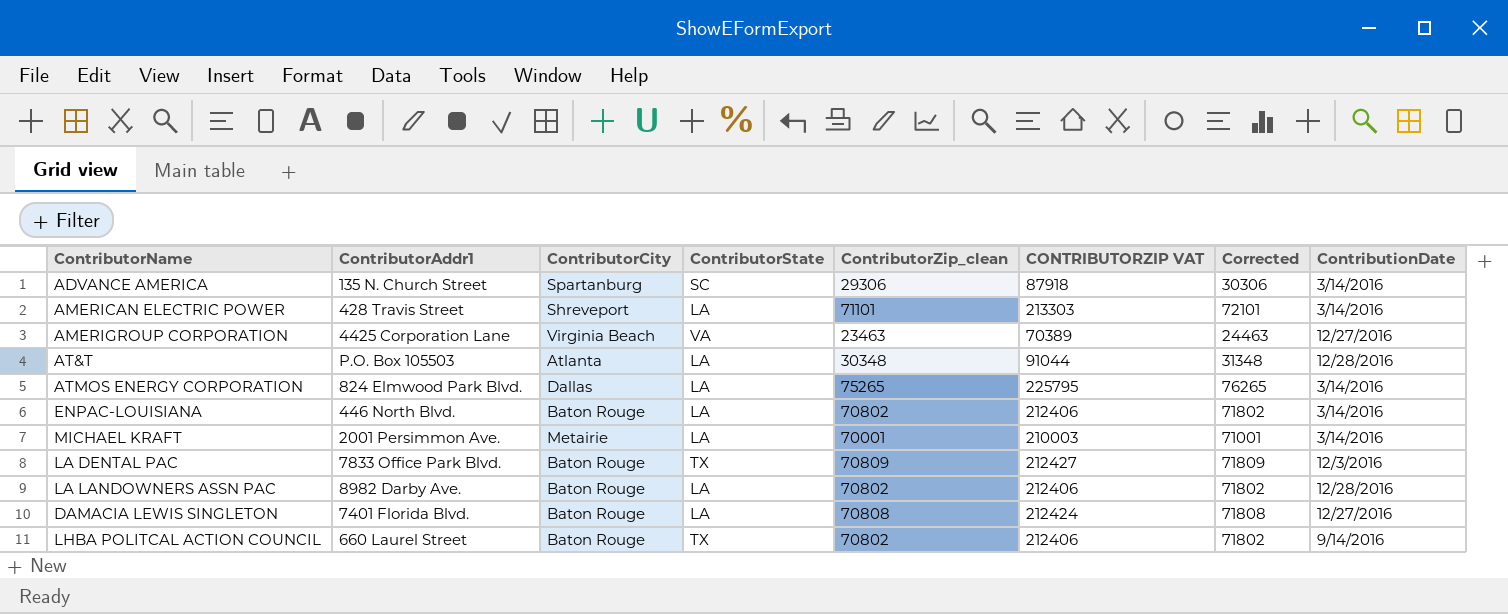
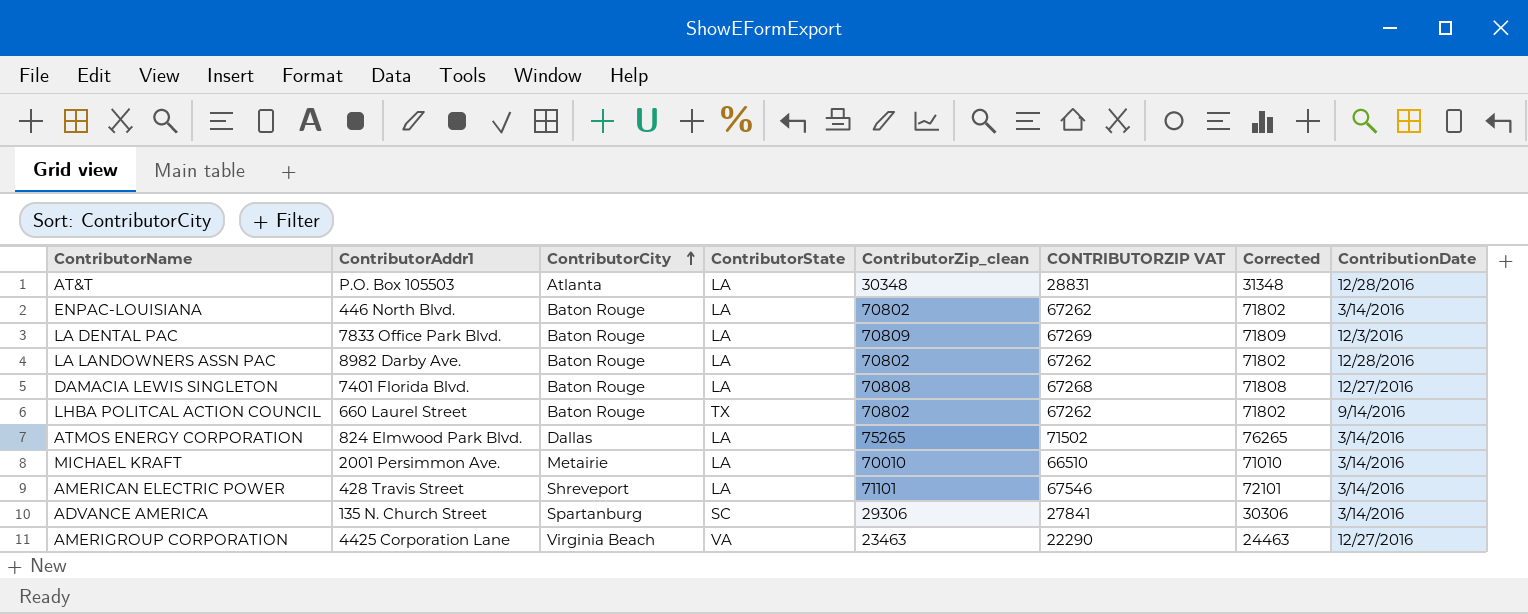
row order: none -> ContributorCity ascending
column CONTRIBUTORZIP VAT | formula: [ContributorZip_clean] * 3 -> [ContributorZip_clean] * 0.95
LA DENTAL PAC | ContributorState: TX -> LA
MICHAEL KRAFT | ContributorZip_clean: 70001 -> 70010
MICHAEL KRAFT | Corrected: 71001 -> 71010

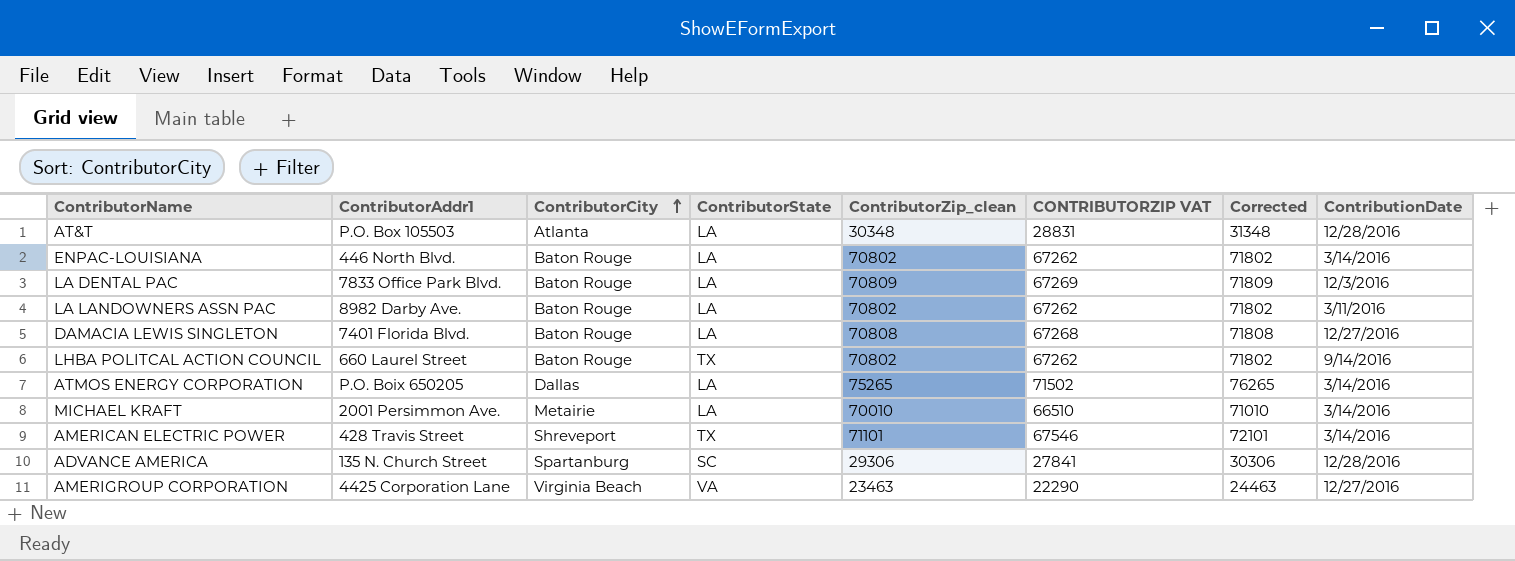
LA LANDOWNERS ASSN PAC | ContributionDate: 12/28/2016 -> 3/11/2016
ATMOS ENERGY CORPORATION | ContributorAddr1: 824 Elmwood Park Blvd. -> P.O. Boix 650205
AMERICAN ELECTRIC POWER | ContributorState: LA -> TX
ADVANCE AMERICA | ContributionDate: 3/14/2016 -> 12/28/2016

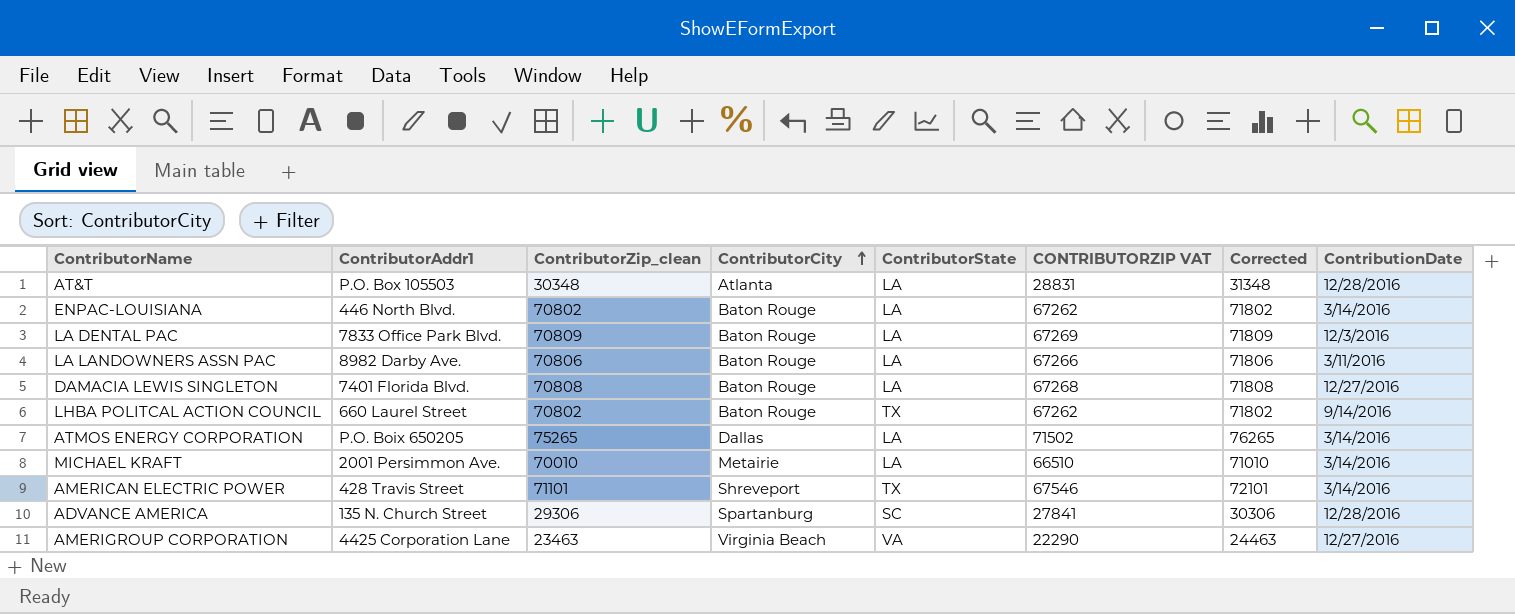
column ContributorZip_clean | position: 5 -> 3
LA LANDOWNERS ASSN PAC | ContributorZip_clean: 70802 -> 70806
LA LANDOWNERS ASSN PAC | CONTRIBUTORZIP VAT: 67262 -> 67266
LA LANDOWNERS ASSN PAC | Corrected: 71802 -> 71806

